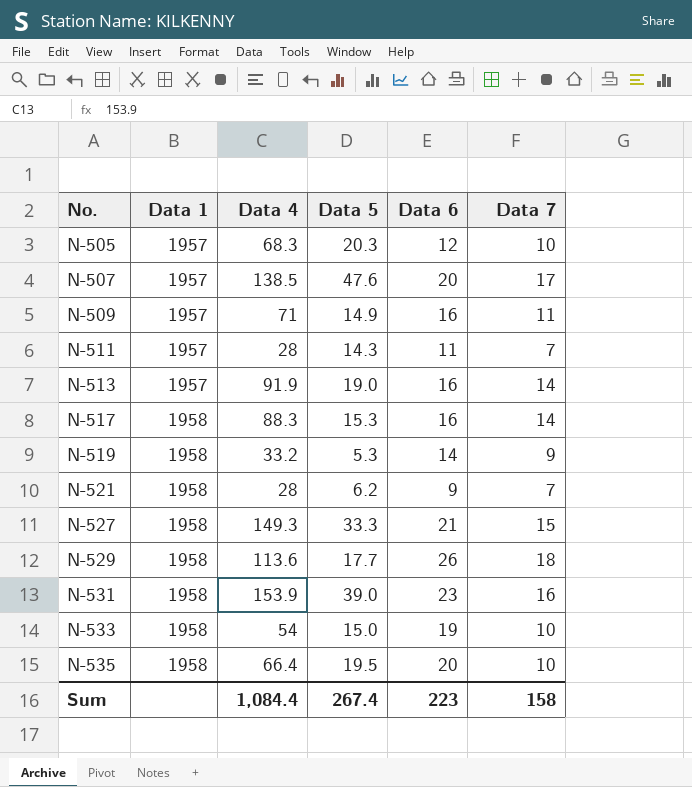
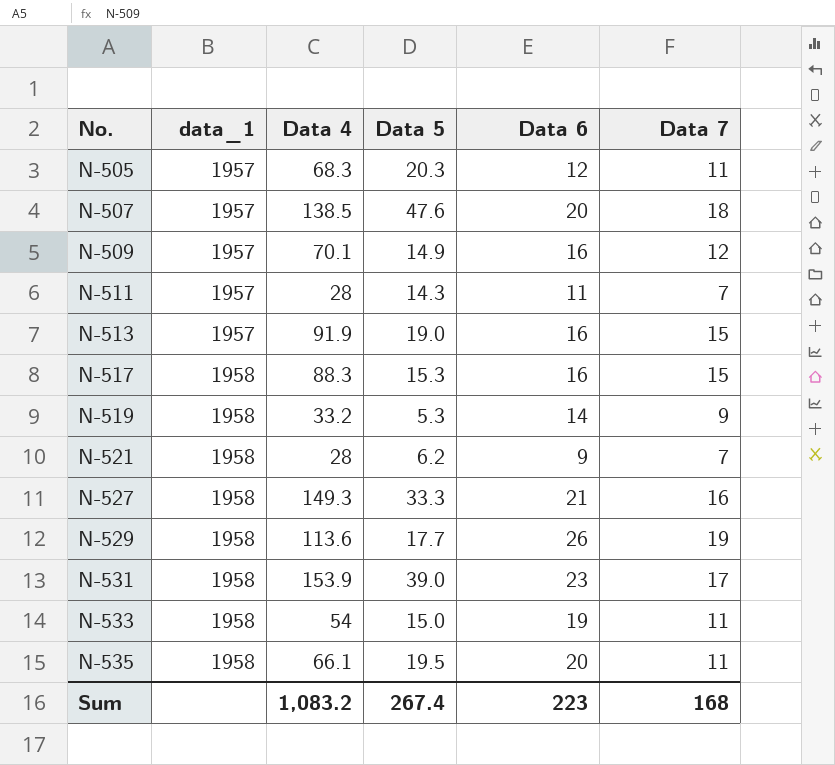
column name: Data 1 -> data_1
N-505 | Data 7: 10 -> 11
N-507 | Data 7: 17 -> 18
N-509 | Data 4: 71 -> 70.1
N-509 | Data 7: 11 -> 12
N-513 | Data 7: 14 -> 15
N-517 | Data 7: 14 -> 15
N-527 | Data 7: 15 -> 16
N-529 | Data 7: 18 -> 19
N-531 | Data 7: 16 -> 17
N-533 | Data 7: 10 -> 11
N-535 | Data 4: 66.4 -> 66.1
N-535 | Data 7: 10 -> 11
Sum | Data 4: 1,084.4 -> 1,083.2
Sum | Data 7: 158 -> 168

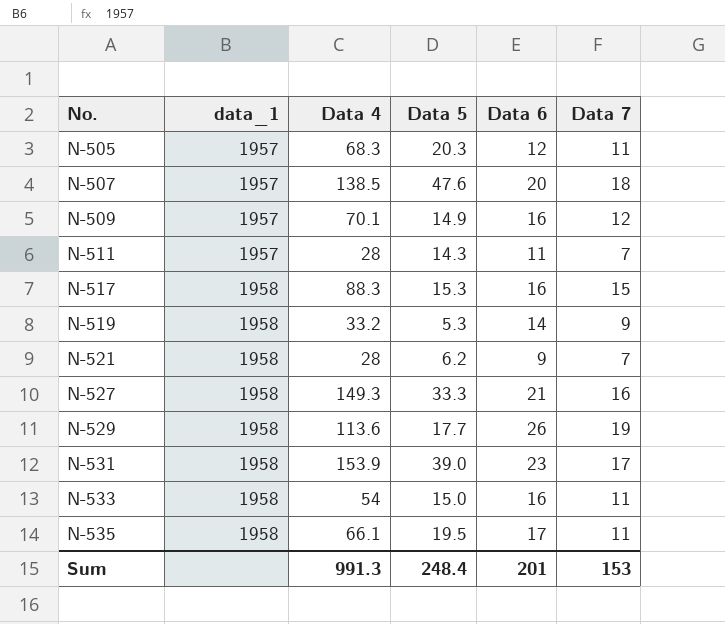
row N-513: 1957 | 91.9 | 19.0 | 16 | 15 -> none
N-533 | Data 6: 19 -> 16
N-535 | Data 6: 20 -> 17
Sum | Data 4: 1,083.2 -> 991.3
Sum | Data 5: 267.4 -> 248.4
Sum | Data 6: 223 -> 201
Sum | Data 7: 168 -> 153

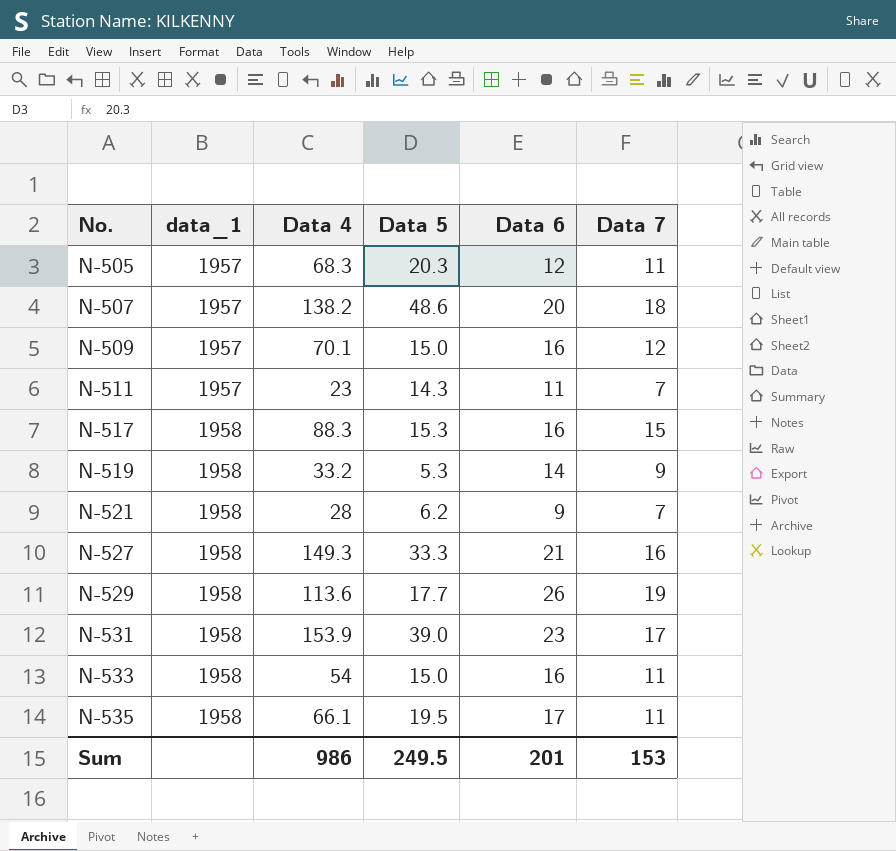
N-507 | Data 4: 138.5 -> 138.2
N-507 | Data 5: 47.6 -> 48.6
N-509 | Data 5: 14.9 -> 15.0
N-511 | Data 4: 28 -> 23
Sum | Data 4: 991.3 -> 986
Sum | Data 5: 248.4 -> 249.5

